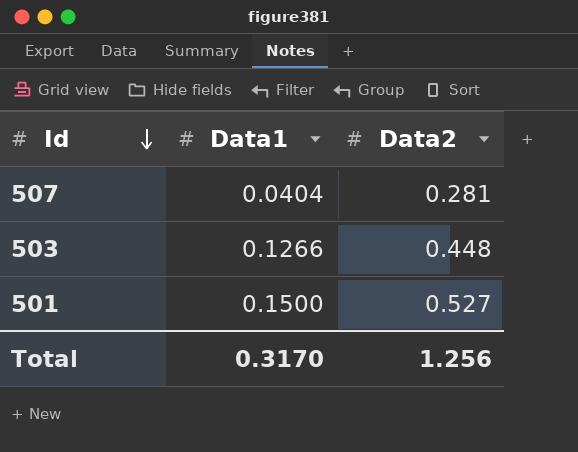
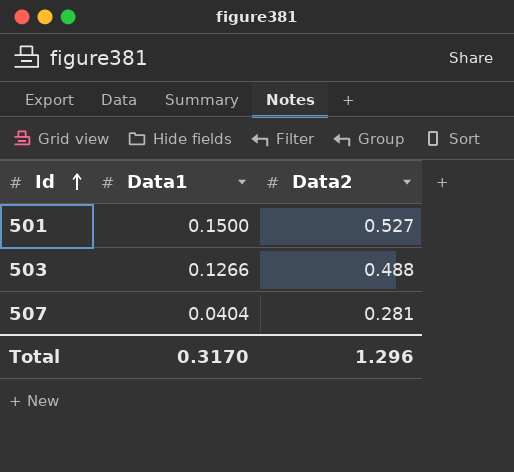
row order: Id descending -> Id ascending
503 | Data2: 0.448 -> 0.488
Total | Data2: 1.256 -> 1.296

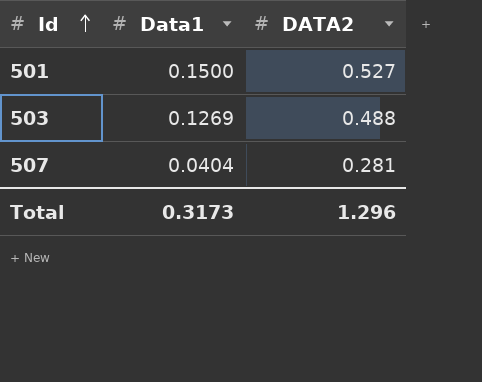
column name: Data2 -> DATA2
503 | Data1: 0.1266 -> 0.1269
Total | Data1: 0.3170 -> 0.3173

